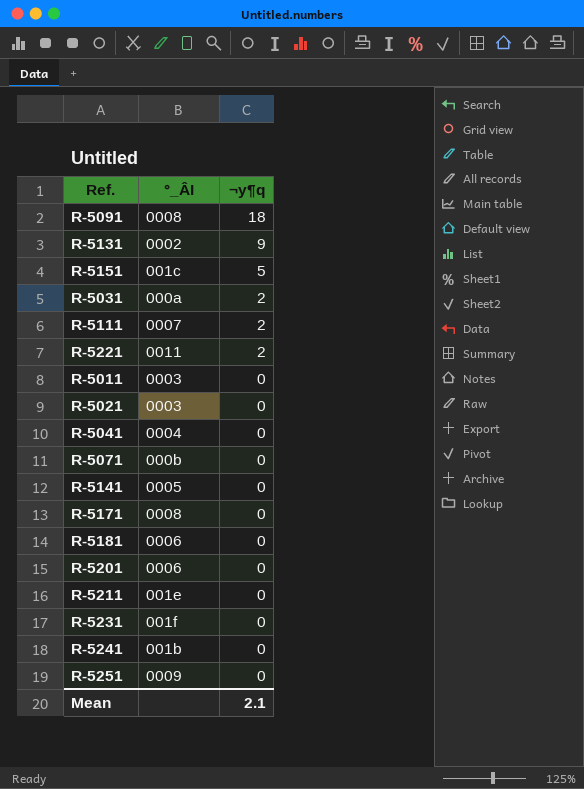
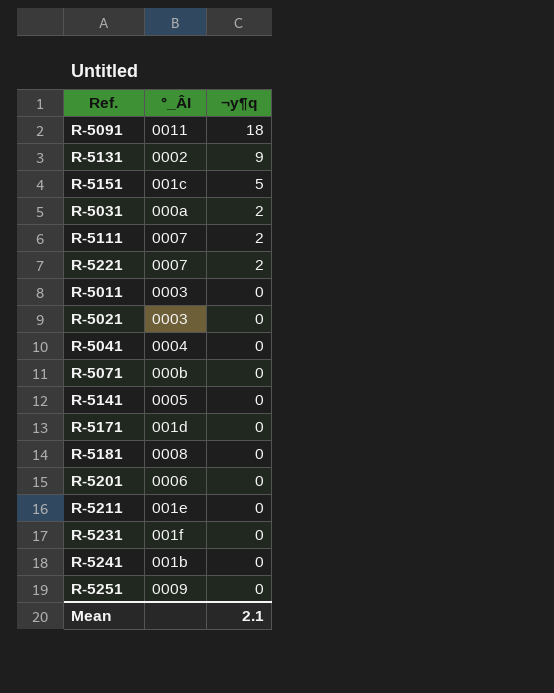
R-5091 | °_ÂI: 0008 -> 0011
R-5221 | °_ÂI: 0011 -> 0007
R-5171 | °_ÂI: 0008 -> 001d
R-5181 | °_ÂI: 0006 -> 0008

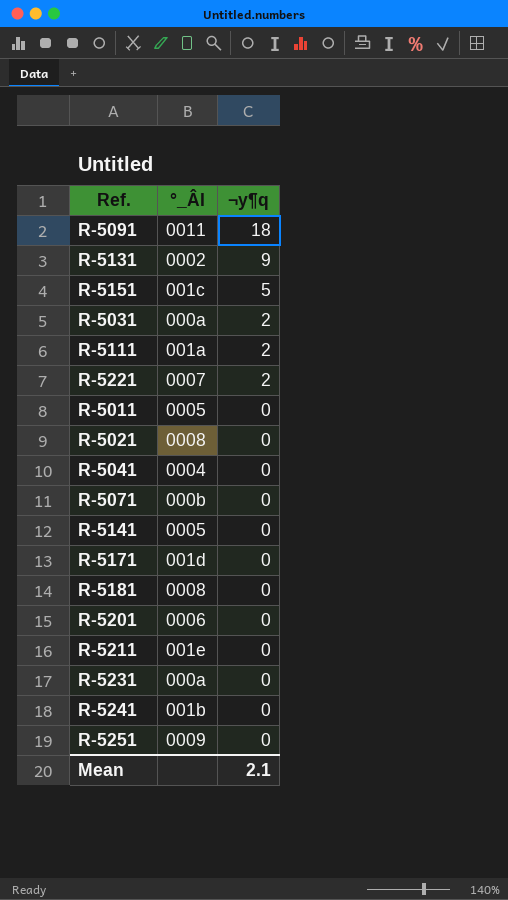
R-5111 | °_ÂI: 0007 -> 001a
R-5011 | °_ÂI: 0003 -> 0005
R-5021 | °_ÂI: 0003 -> 0008
R-5231 | °_ÂI: 001f -> 000a

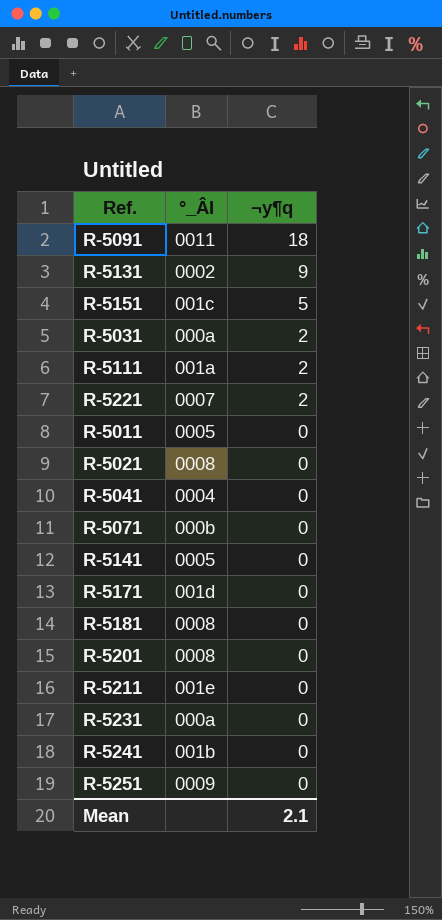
R-5201 | °_ÂI: 0006 -> 0008

